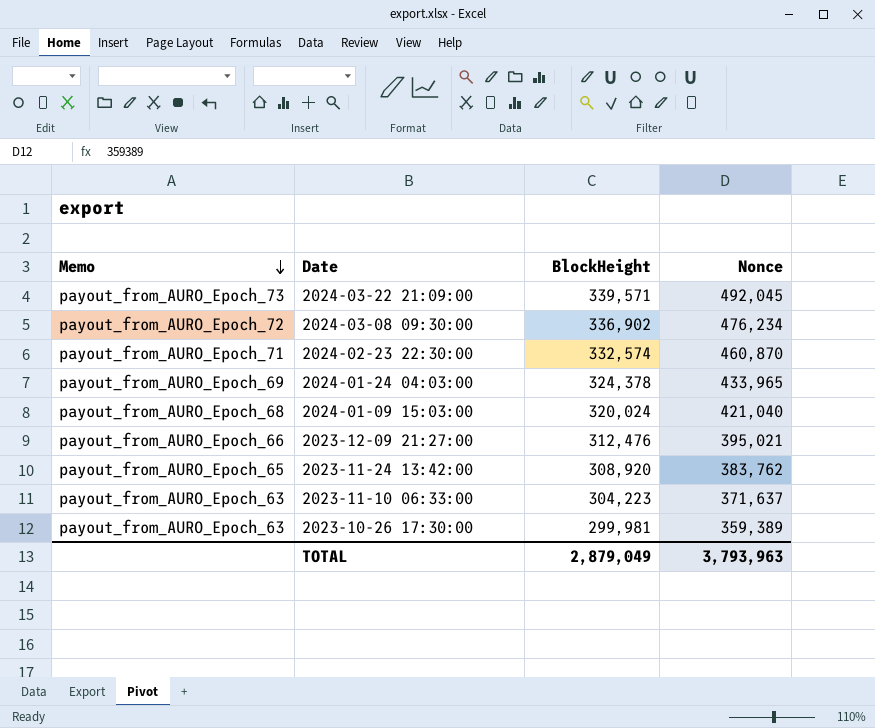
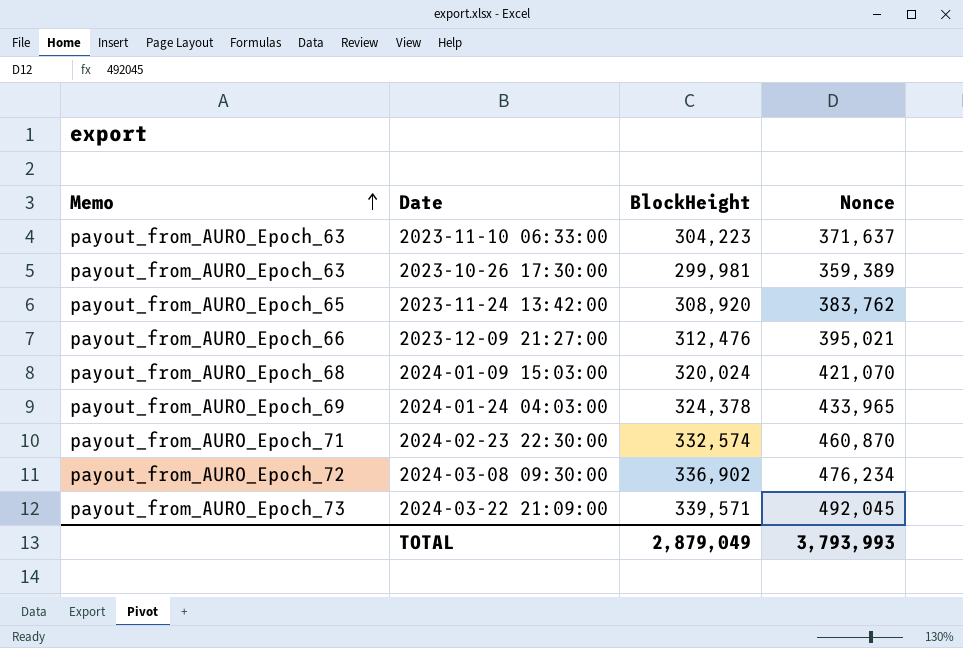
row order: Memo descending -> Memo ascending
2024-01-09 15:03:00 | Nonce: 421,040 -> 421,070
TOTAL | Nonce: 3,793,963 -> 3,793,993

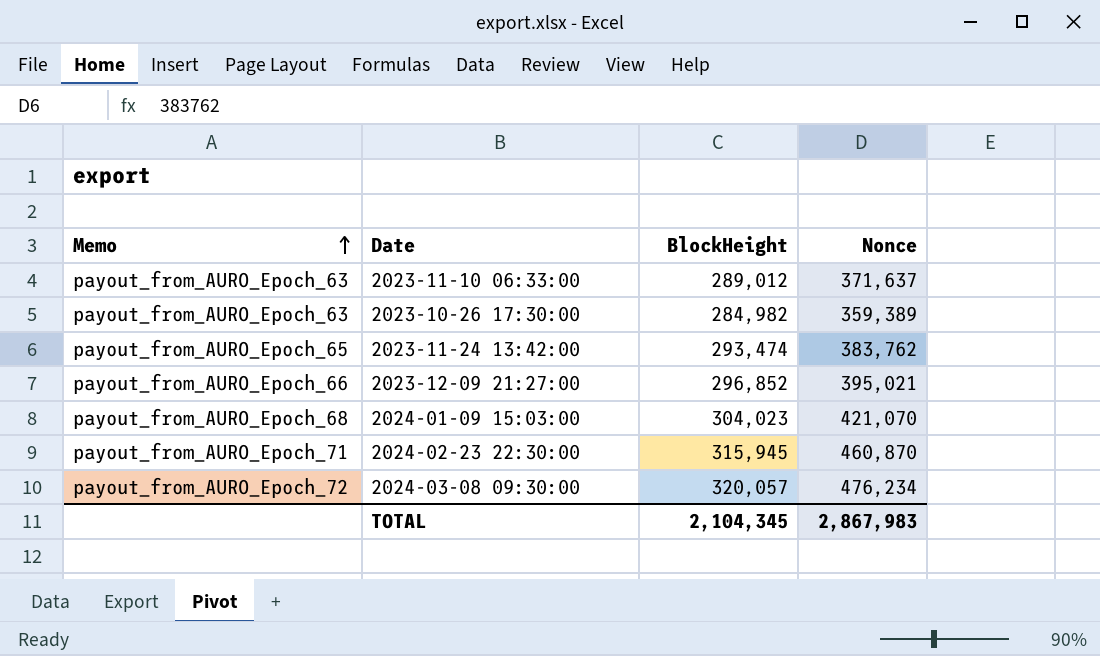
row 2024-01-24 04:03:00: payout_from_AURO_Epoch_69 | 324,378 | 433,965 -> none
row 2024-03-22 21:09:00: payout_from_AURO_Epoch_73 | 339,571 | 492,045 -> none
2023-11-10 06:33:00 | BlockHeight: 304,223 -> 289,012
2023-10-26 17:30:00 | BlockHeight: 299,981 -> 284,982
2023-11-24 13:42:00 | BlockHeight: 308,920 -> 293,474
2023-12-09 21:27:00 | BlockHeight: 312,476 -> 296,852
2024-01-09 15:03:00 | BlockHeight: 320,024 -> 304,023
2024-02-23 22:30:00 | BlockHeight: 332,574 -> 315,945
2024-03-08 09:30:00 | BlockHeight: 336,902 -> 320,057
TOTAL | BlockHeight: 2,879,049 -> 2,104,345
TOTAL | Nonce: 3,793,993 -> 2,867,983

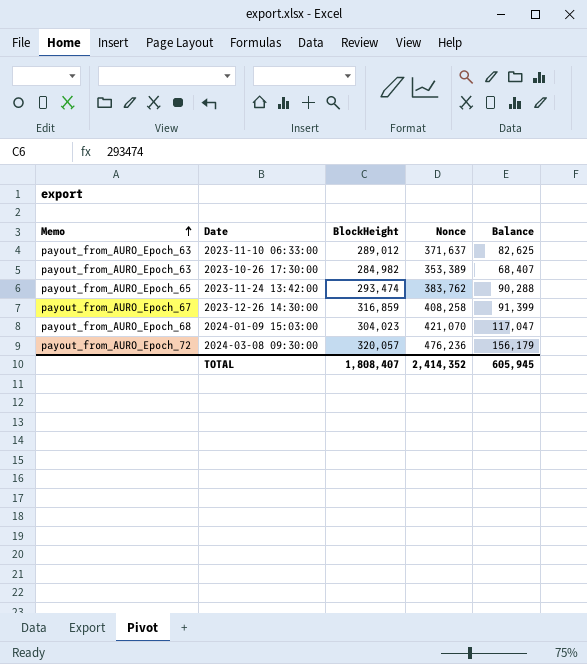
column Balance | formula: none -> [Nonce] - [BlockHeight]
row 2023-12-09 21:27:00: payout_from_AURO_Epoch_66 | 296,852 | 395,021 -> none
row 2024-02-23 22:30:00: payout_from_AURO_Epoch_71 | 315,945 | 460,870 -> none
2023-10-26 17:30:00 | Nonce: 359,389 -> 353,389
row 2023-12-26 14:30:00: none -> payout_from_AURO_Epoch_67 | 316,859 | 408,258 | 91,399
2024-03-08 09:30:00 | Nonce: 476,234 -> 476,236
TOTAL | BlockHeight: 2,104,345 -> 1,808,407
TOTAL | Nonce: 2,867,983 -> 2,414,352

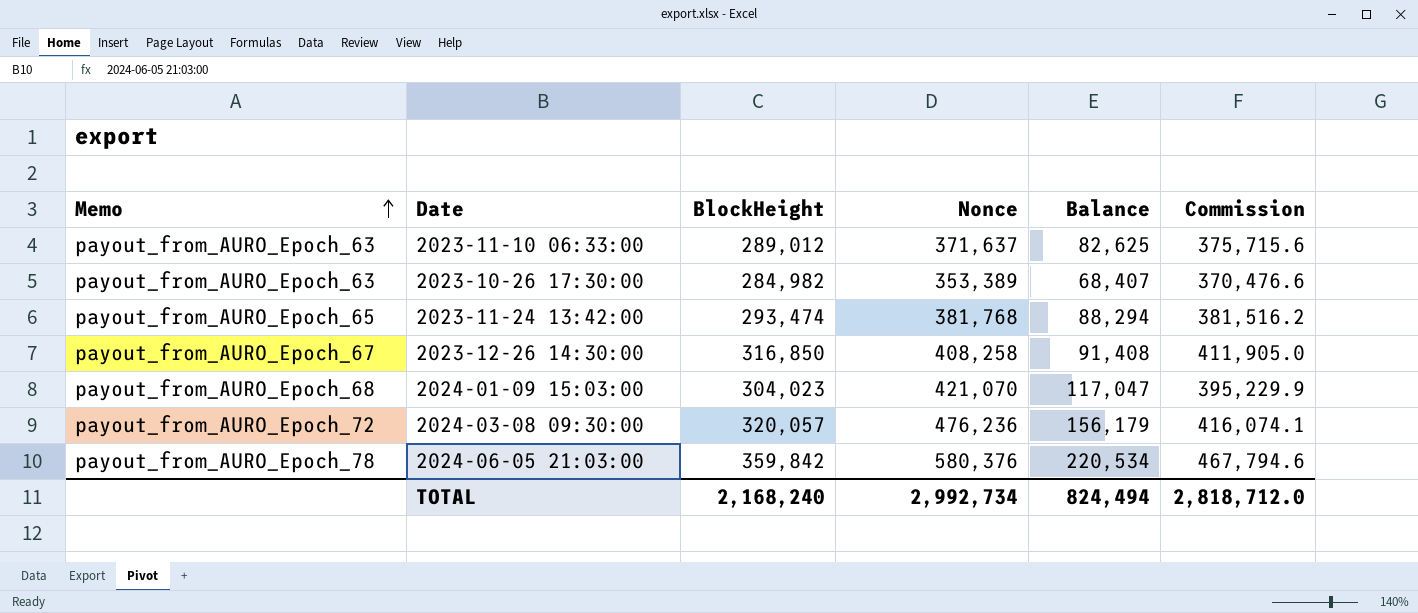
column Commission | formula: none -> [BlockHeight] * 1.3
2023-11-24 13:42:00 | Nonce: 383,762 -> 381,768
2023-11-24 13:42:00 | Balance: 90,288 -> 88,294
2023-12-26 14:30:00 | BlockHeight: 316,859 -> 316,850
2023-12-26 14:30:00 | Balance: 91,399 -> 91,408
row 2024-06-05 21:03:00: none -> payout_from_AURO_Epoch_78 | 359,842 | 580,376 | 220,534 | 467,794.6
TOTAL | BlockHeight: 1,808,407 -> 2,168,240
TOTAL | Nonce: 2,414,352 -> 2,992,734
TOTAL | Balance: 605,945 -> 824,494

